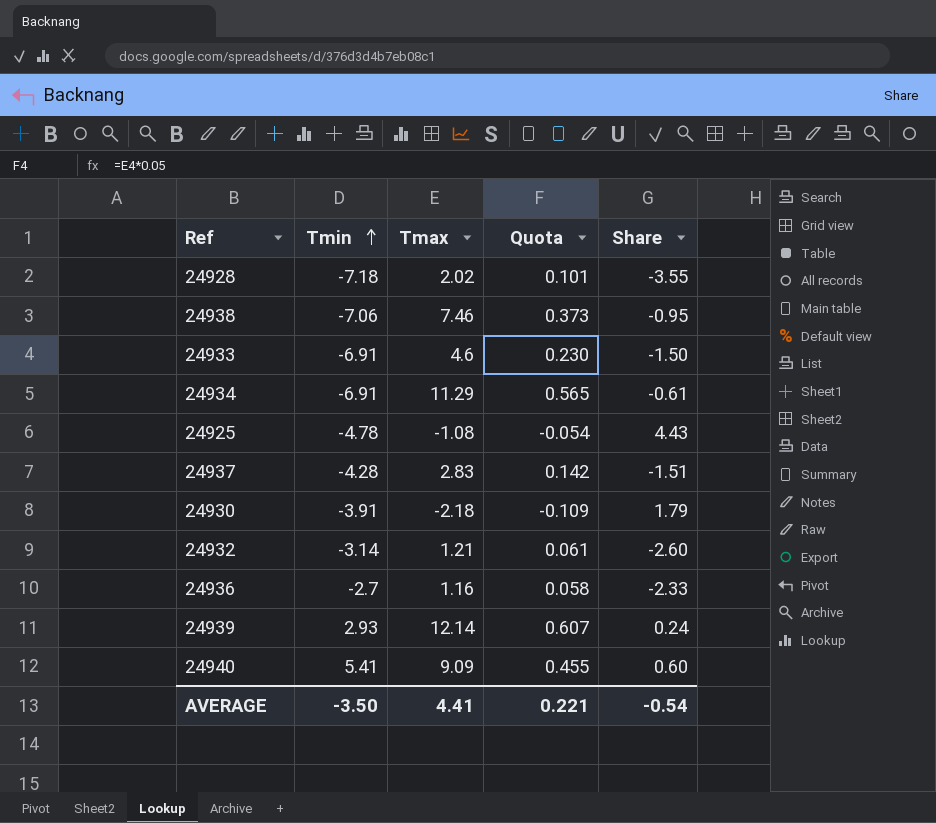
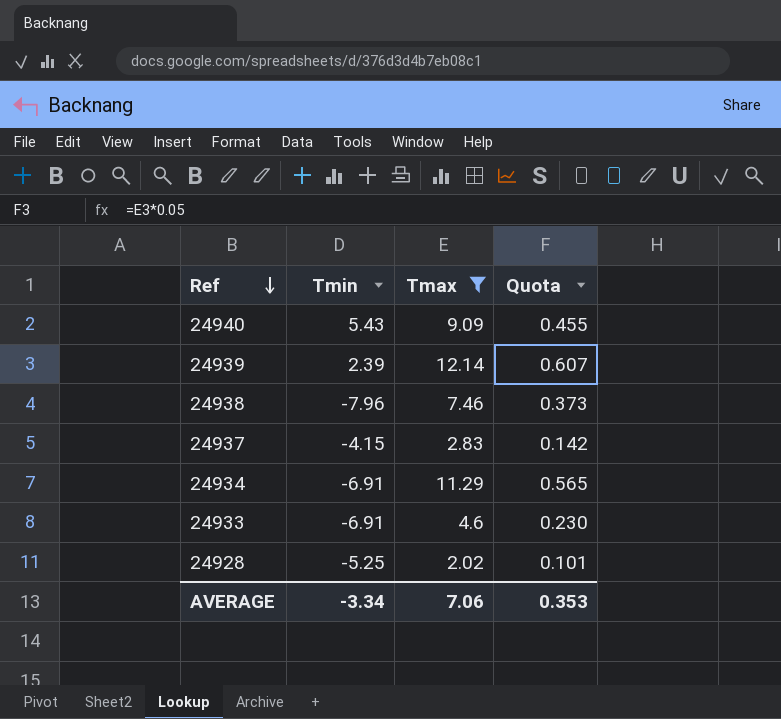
filter: none -> Tmax >= 2.02
row order: Tmin ascending -> Ref descending
column Share | formula: [Tmin] / [Tmax] -> none
24940 | Tmin: 5.41 -> 5.43
24939 | Tmin: 2.93 -> 2.39
24938 | Tmin: -7.06 -> -7.96
24937 | Tmin: -4.28 -> -4.15
24928 | Tmin: -7.18 -> -5.25
AVERAGE | Tmin: -3.50 -> -3.34
AVERAGE | Tmax: 4.41 -> 7.06
AVERAGE | Quota: 0.221 -> 0.353

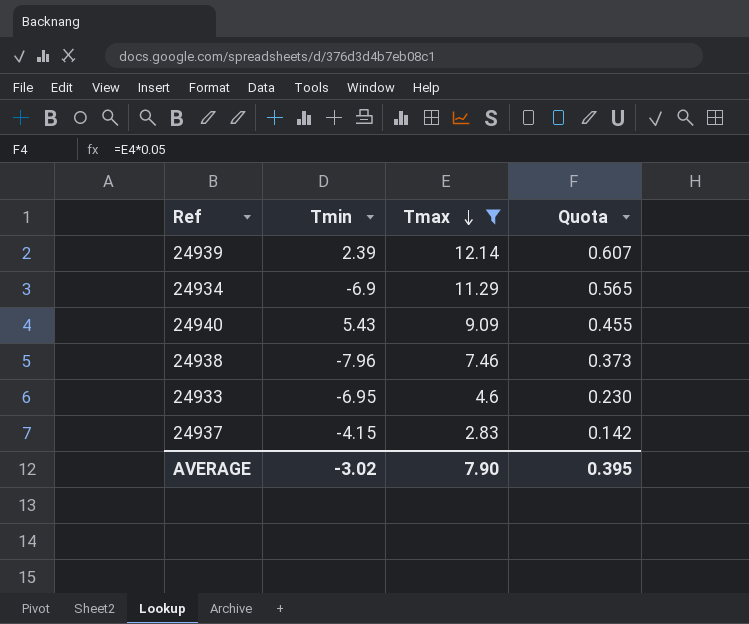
row order: Ref descending -> Tmax descending
row 24928: -5.25 | 2.02 | 0.101 -> none
24934 | Tmin: -6.91 -> -6.9
24933 | Tmin: -6.91 -> -6.95
AVERAGE | Tmin: -3.34 -> -3.02
AVERAGE | Tmax: 7.06 -> 7.90
AVERAGE | Quota: 0.353 -> 0.395

